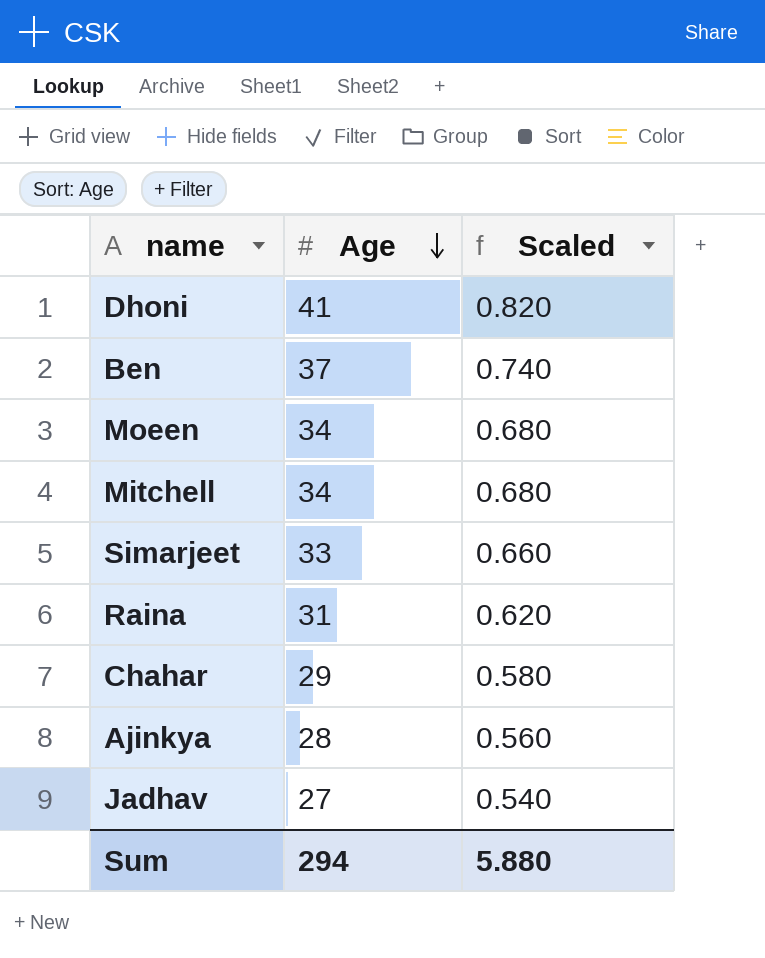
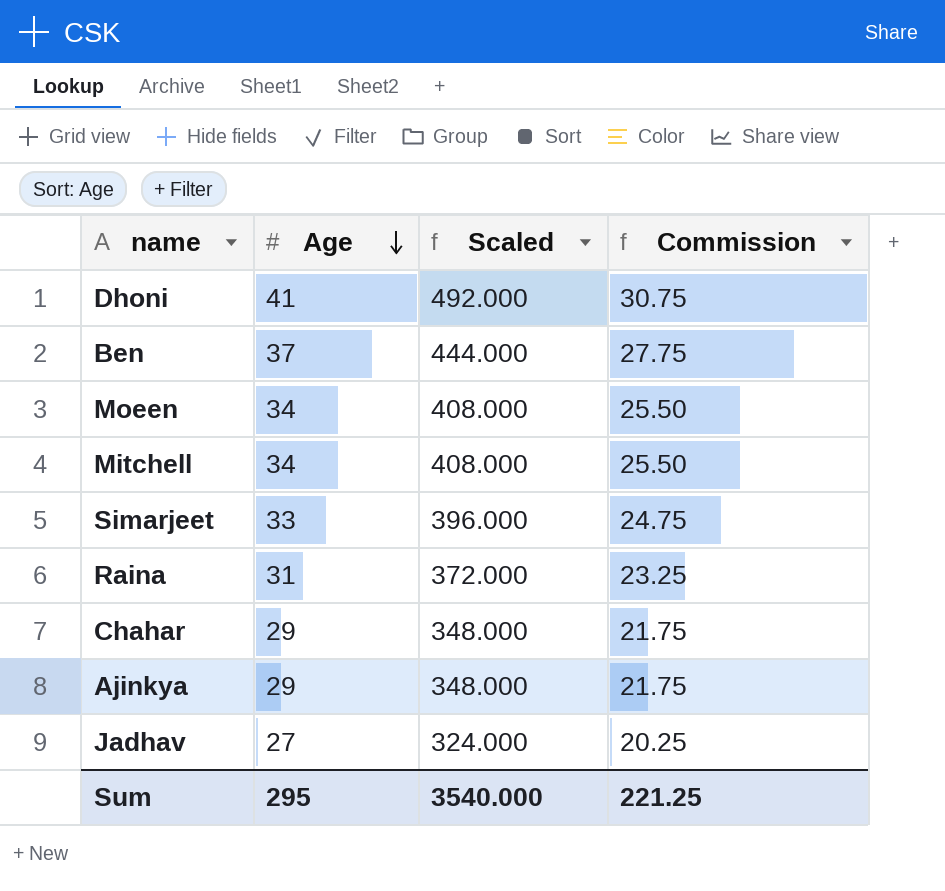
column Scaled | formula: [Age] * 0.02 -> [Age] * 12
column Commission | formula: none -> [Age] * 0.75
Ajinkya | Age: 28 -> 29
Sum | Age: 294 -> 295
Sum | Scaled: 5.880 -> 3540.000

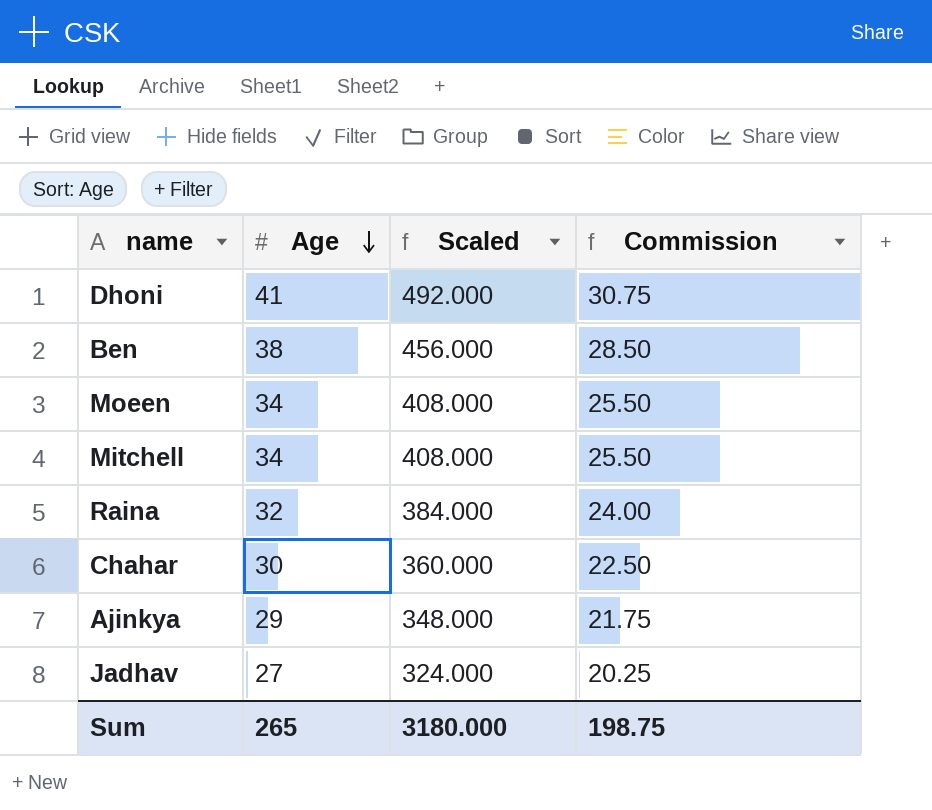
row Simarjeet: 33 | 396.000 | 24.75 -> none
Ben | Age: 37 -> 38
Ben | Scaled: 444.000 -> 456.000
Ben | Commission: 27.75 -> 28.50
Raina | Age: 31 -> 32
Raina | Scaled: 372.000 -> 384.000
Raina | Commission: 23.25 -> 24.00
Chahar | Age: 29 -> 30
Chahar | Scaled: 348.000 -> 360.000
Chahar | Commission: 21.75 -> 22.50
Sum | Age: 295 -> 265
Sum | Scaled: 3540.000 -> 3180.000
Sum | Commission: 221.25 -> 198.75

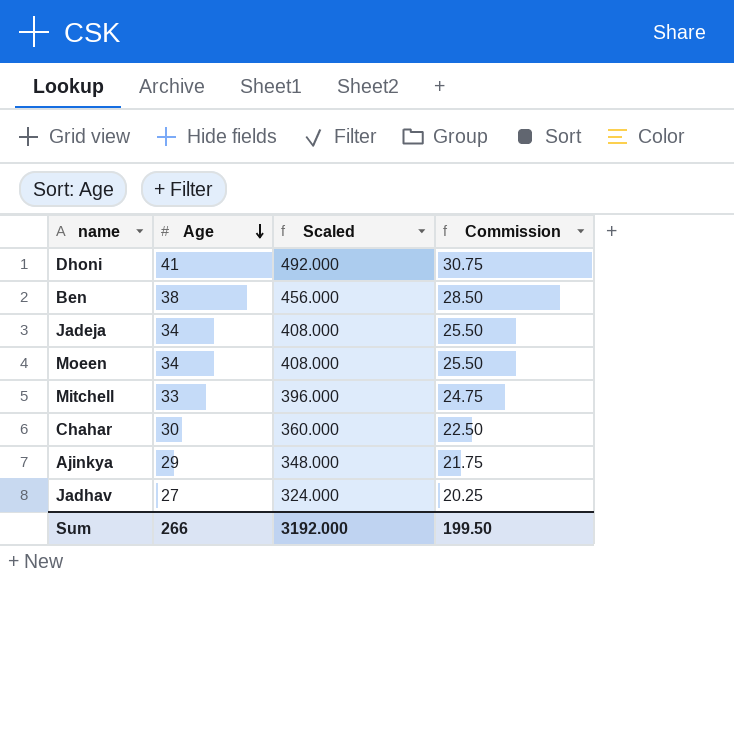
row Raina: 32 | 384.000 | 24.00 -> none
row Jadeja: none -> 34 | 408.000 | 25.50
Mitchell | Age: 34 -> 33
Mitchell | Scaled: 408.000 -> 396.000
Mitchell | Commission: 25.50 -> 24.75
Sum | Age: 265 -> 266
Sum | Scaled: 3180.000 -> 3192.000
Sum | Commission: 198.75 -> 199.50

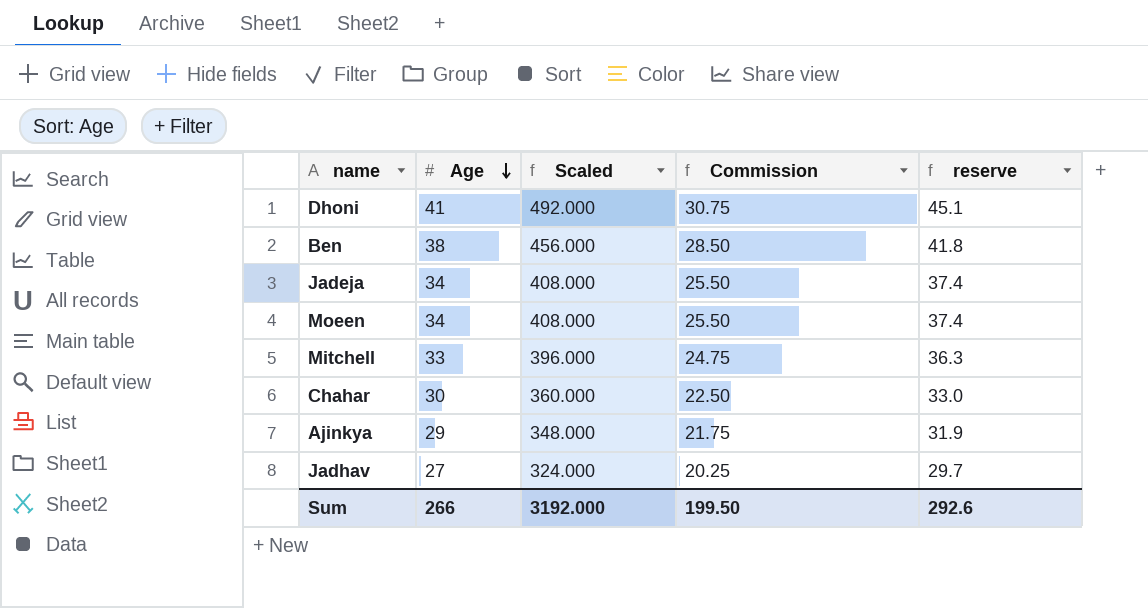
column reserve | formula: none -> [Age] * 1.1

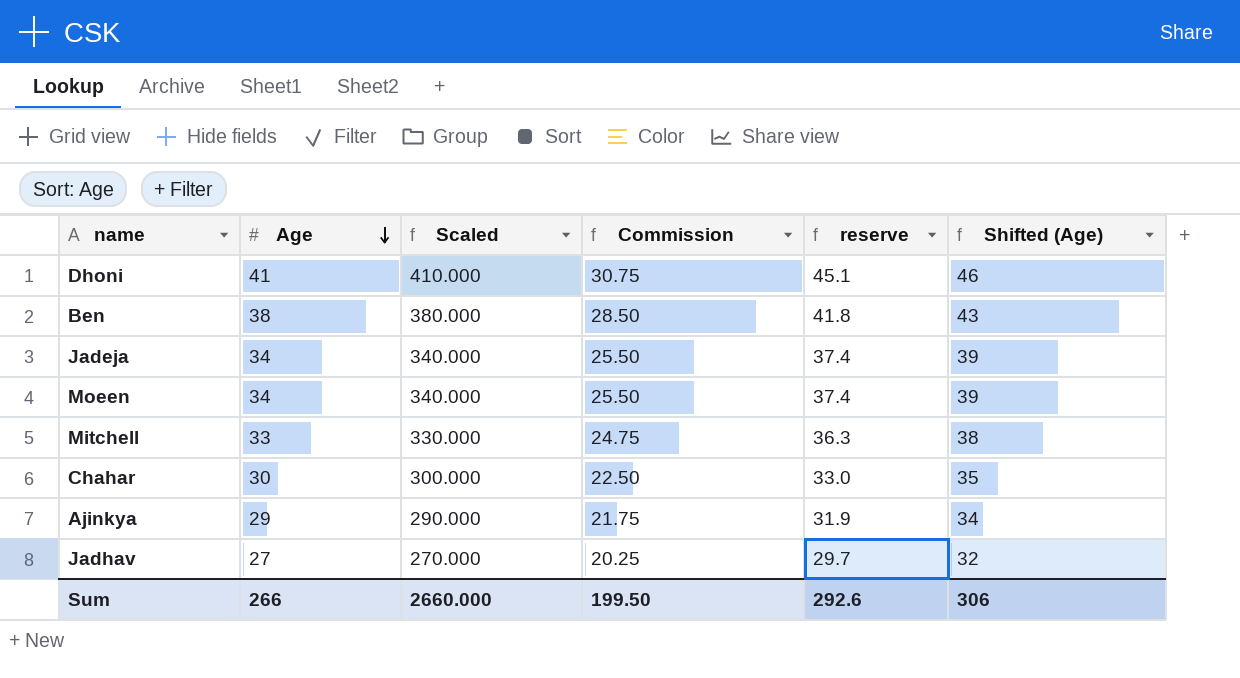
column Scaled | formula: [Age] * 12 -> [Age] * 10
column Shifted (Age) | formula: none -> [Age] + 5
Sum | Scaled: 3192.000 -> 2660.000

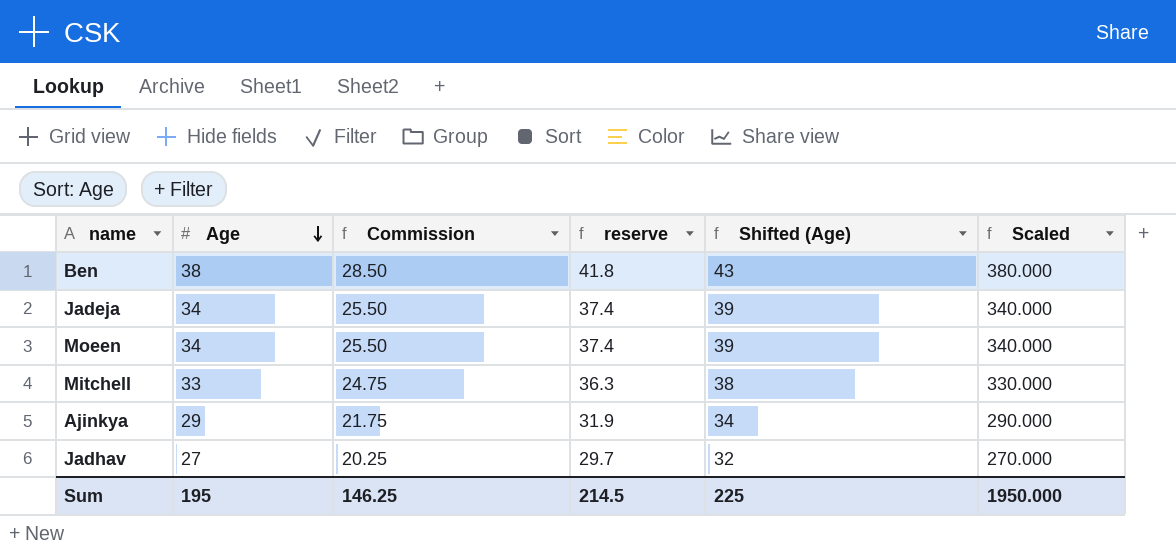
column Scaled | position: 3 -> 6
row Dhoni: 41 | 410.000 | 30.75 | 45.1 | 46 -> none
row Chahar: 30 | 300.000 | 22.50 | 33.0 | 35 -> none
Sum | Age: 266 -> 195
Sum | Commission: 199.50 -> 146.25
Sum | reserve: 292.6 -> 214.5
Sum | Shifted (Age): 306 -> 225
Sum | Scaled: 2660.000 -> 1950.000

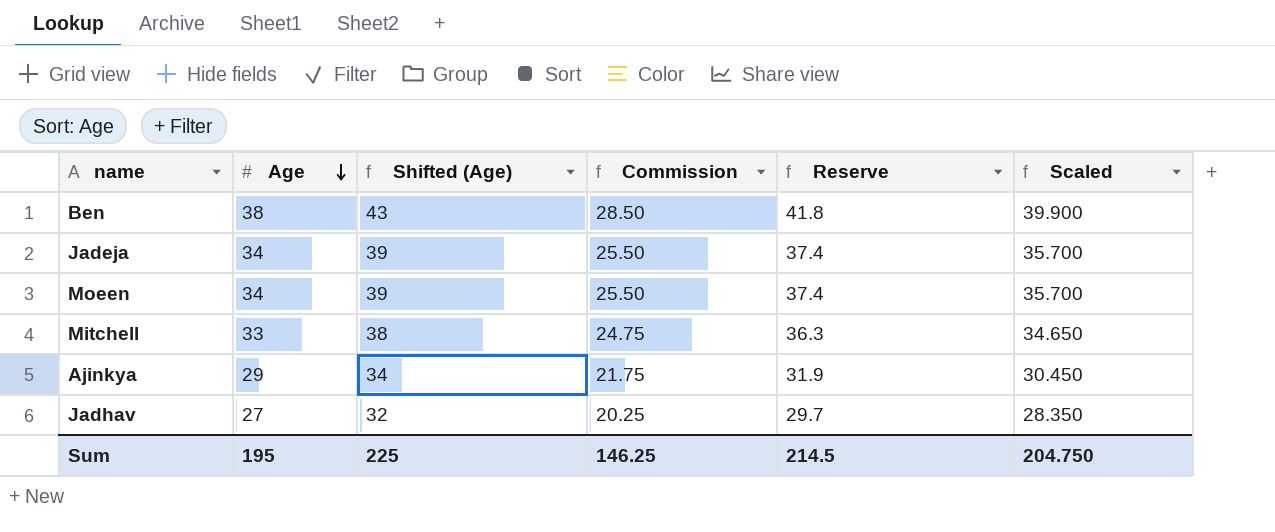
column Shifted (Age) | position: 5 -> 3
column name: reserve -> Reserve
column Scaled | formula: [Age] * 10 -> [Age] * 1.05
Sum | Scaled: 1950.000 -> 204.750

